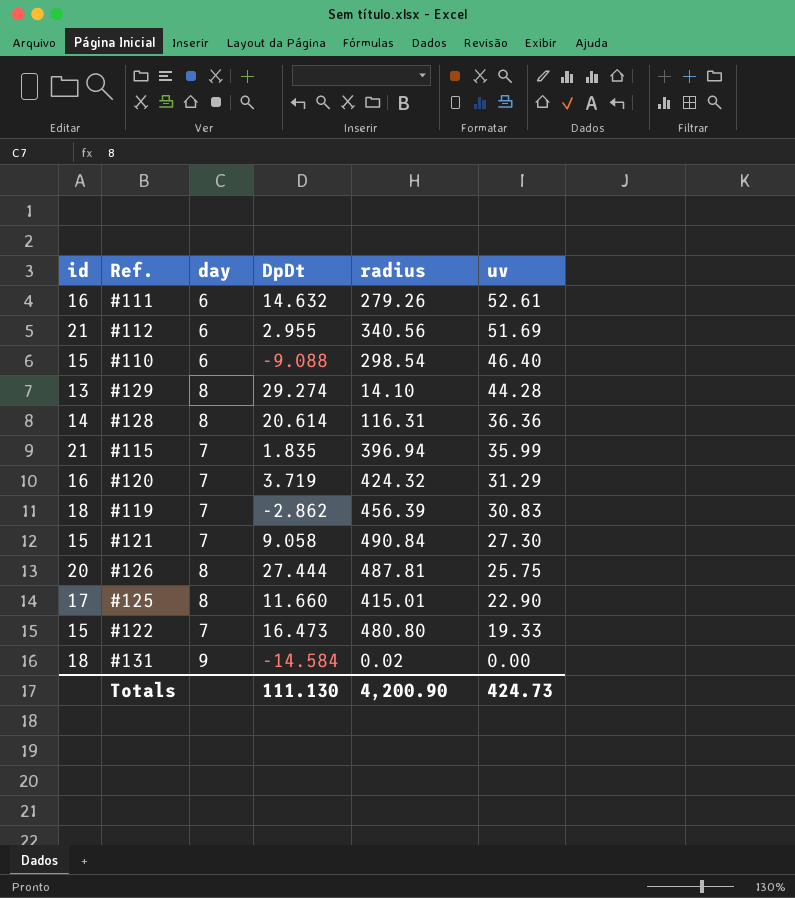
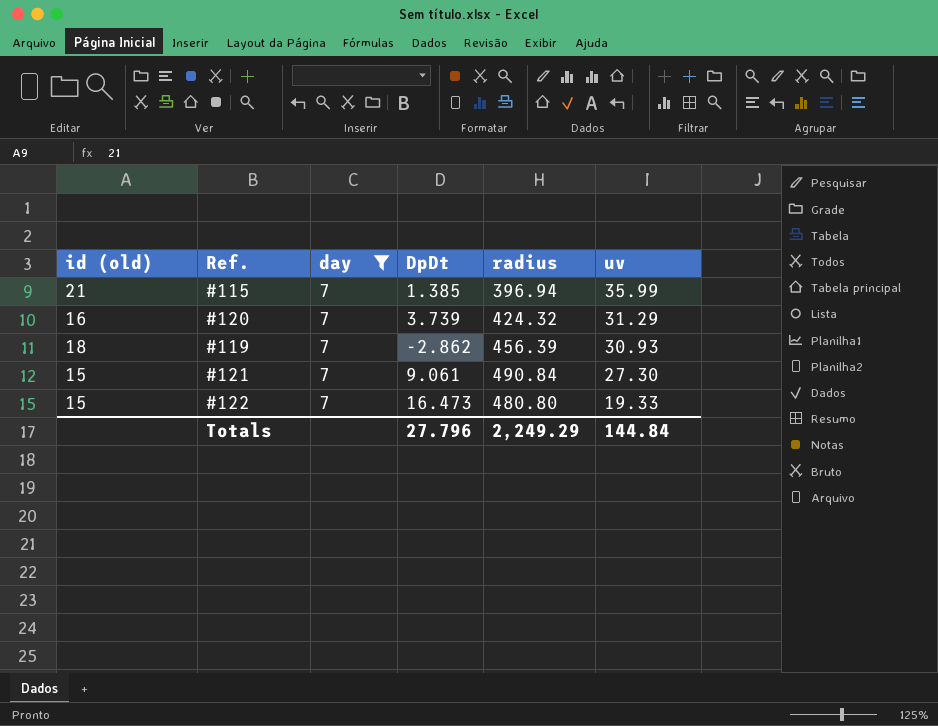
filter: none -> day = 7
column name: id -> id (old)
#115 | DpDt: 1.835 -> 1.385
#120 | DpDt: 3.719 -> 3.739
#119 | uv: 30.83 -> 30.93
#121 | DpDt: 9.058 -> 9.061
Totals | DpDt: 111.130 -> 27.796
Totals | radius: 4,200.90 -> 2,249.29
Totals | uv: 424.73 -> 144.84

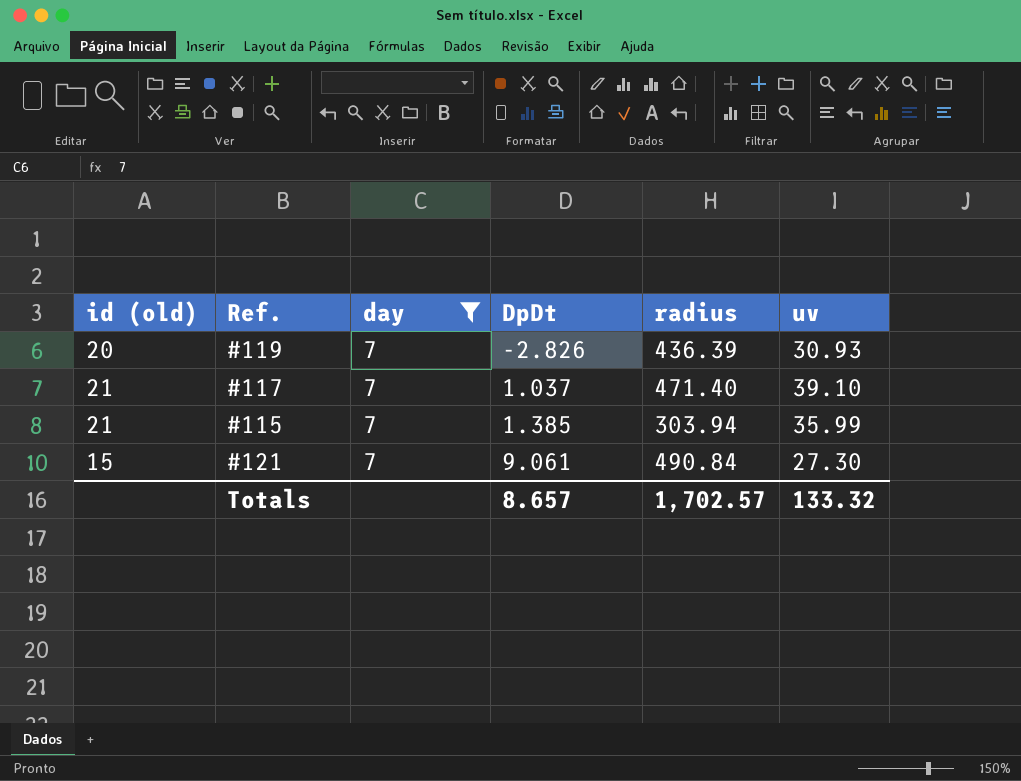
row order: uv descending -> DpDt ascending
row #120: 16 | 7 | 3.739 | 424.32 | 31.29 -> none
row #122: 15 | 7 | 16.473 | 480.80 | 19.33 -> none
#119 | id (old): 18 -> 20
#119 | DpDt: -2.862 -> -2.826
#119 | radius: 456.39 -> 436.39
row #117: none -> 21 | 7 | 1.037 | 471.40 | 39.10
#115 | radius: 396.94 -> 303.94
Totals | DpDt: 27.796 -> 8.657
Totals | radius: 2,249.29 -> 1,702.57
Totals | uv: 144.84 -> 133.32

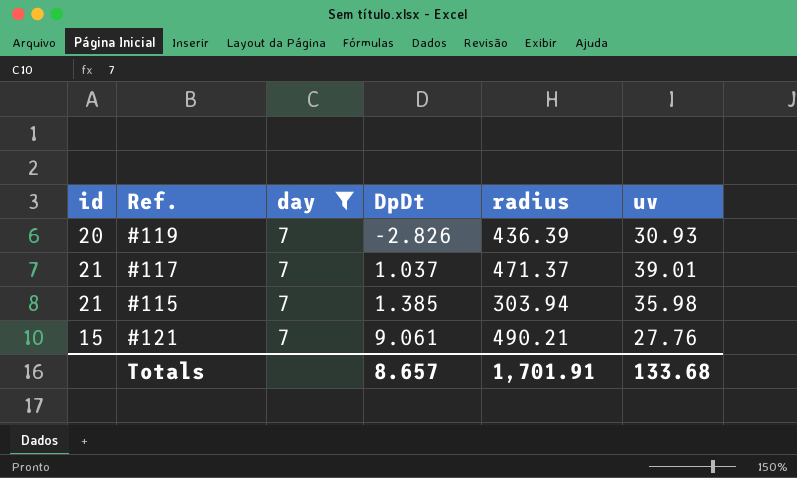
column name: id (old) -> id
#117 | radius: 471.40 -> 471.37
#117 | uv: 39.10 -> 39.01
#115 | uv: 35.99 -> 35.98
#121 | radius: 490.84 -> 490.21
#121 | uv: 27.30 -> 27.76
Totals | radius: 1,702.57 -> 1,701.91
Totals | uv: 133.32 -> 133.68

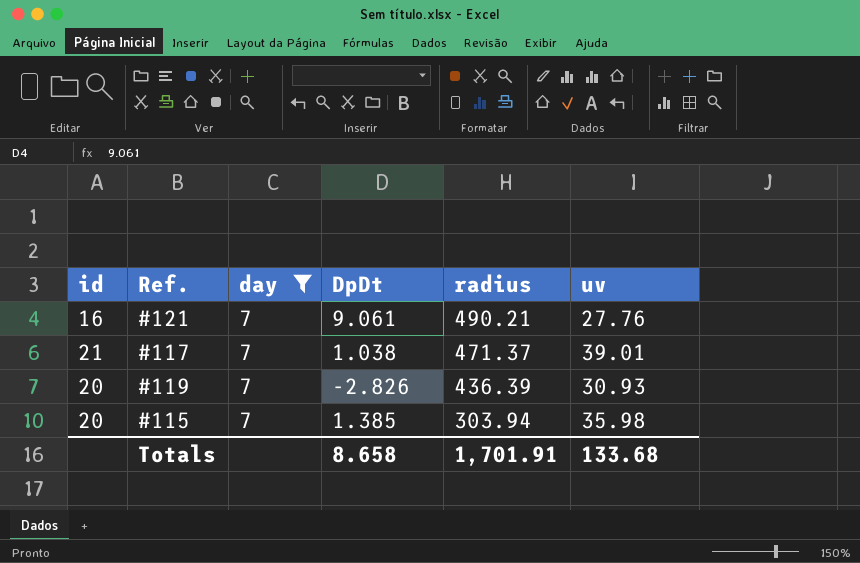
row order: DpDt ascending -> radius descending
#121 | id: 15 -> 16
#117 | DpDt: 1.037 -> 1.038
#115 | id: 21 -> 20
Totals | DpDt: 8.657 -> 8.658

